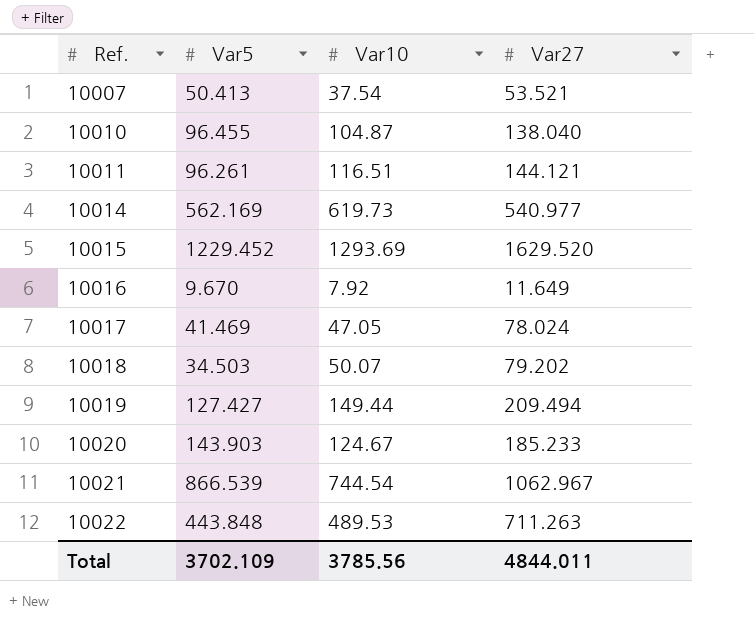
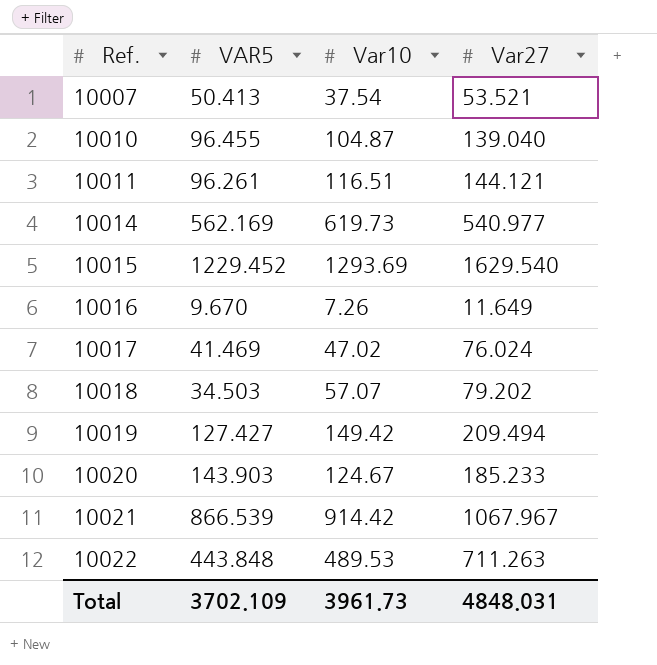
column name: Var5 -> VAR5
10010 | Var27: 138.040 -> 139.040
10015 | Var27: 1629.520 -> 1629.540
10016 | Var10: 7.92 -> 7.26
10017 | Var10: 47.05 -> 47.02
10017 | Var27: 78.024 -> 76.024
10018 | Var10: 50.07 -> 57.07
10019 | Var10: 149.44 -> 149.42
10021 | Var10: 744.54 -> 914.42
10021 | Var27: 1062.967 -> 1067.967
Total | Var10: 3785.56 -> 3961.73
Total | Var27: 4844.011 -> 4848.031

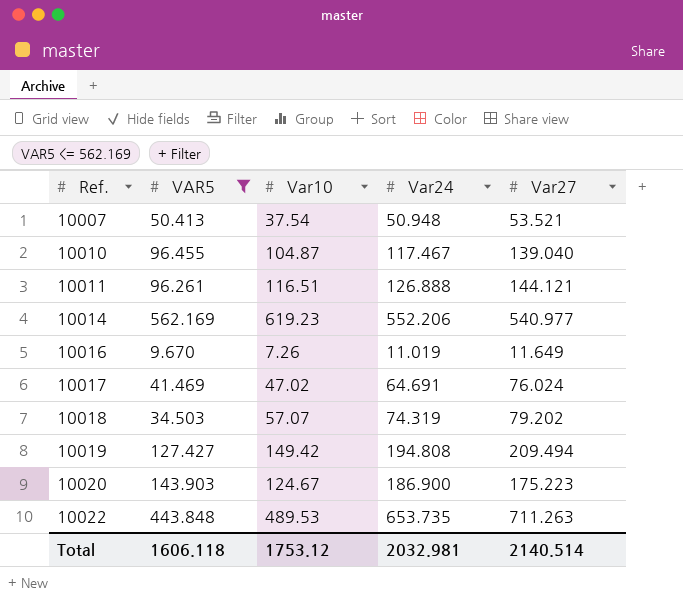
filter: none -> VAR5 <= 562.169
column Var24 | position: none -> 4
10014 | Var10: 619.73 -> 619.23
10020 | Var27: 185.233 -> 175.223
Total | VAR5: 3702.109 -> 1606.118
Total | Var10: 3961.73 -> 1753.12
Total | Var27: 4848.031 -> 2140.514

